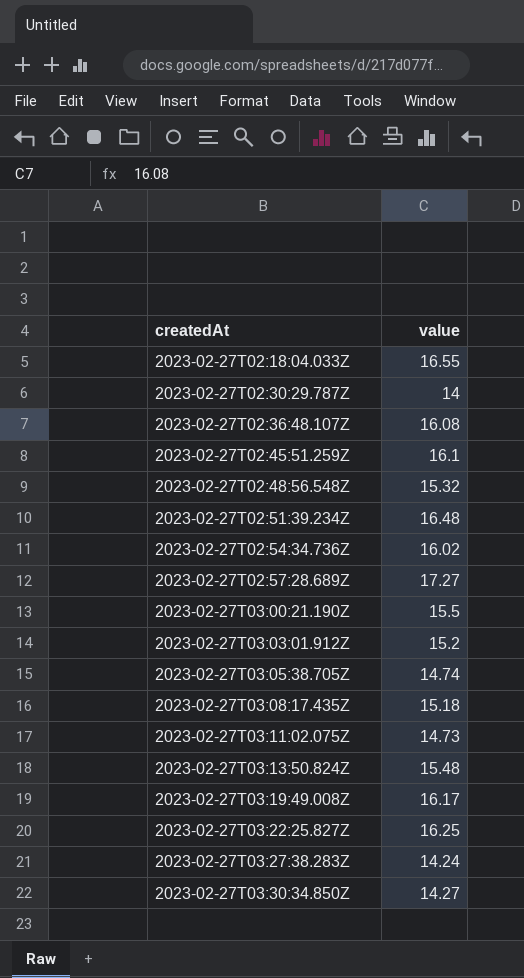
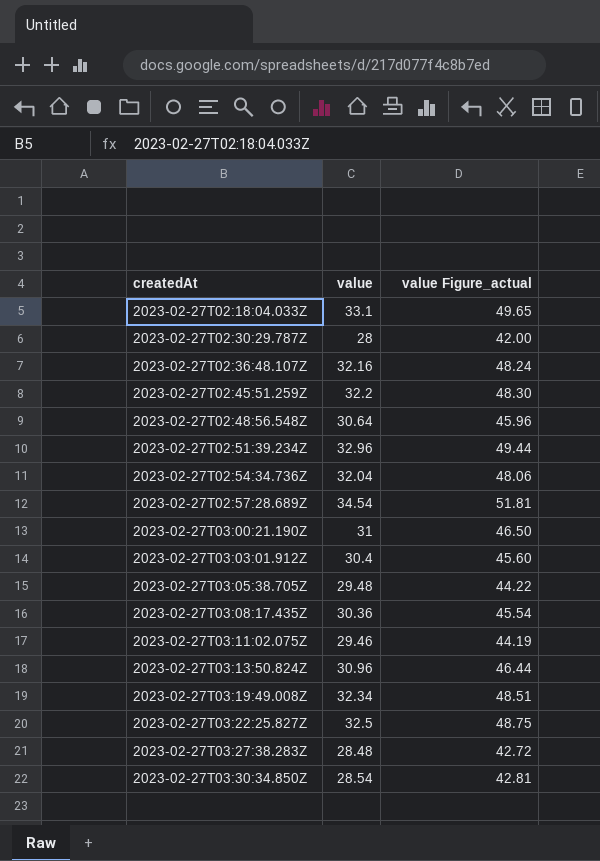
column value Figure_actual | formula: none -> [value] * 1.5
2023-02-27T02:18:04.033Z | value: 16.55 -> 33.1
2023-02-27T02:30:29.787Z | value: 14 -> 28
2023-02-27T02:36:48.107Z | value: 16.08 -> 32.16
2023-02-27T02:45:51.259Z | value: 16.1 -> 32.2
2023-02-27T02:48:56.548Z | value: 15.32 -> 30.64
2023-02-27T02:51:39.234Z | value: 16.48 -> 32.96
2023-02-27T02:54:34.736Z | value: 16.02 -> 32.04
2023-02-27T02:57:28.689Z | value: 17.27 -> 34.54
2023-02-27T03:00:21.190Z | value: 15.5 -> 31
2023-02-27T03:03:01.912Z | value: 15.2 -> 30.4
2023-02-27T03:05:38.705Z | value: 14.74 -> 29.48
2023-02-27T03:08:17.435Z | value: 15.18 -> 30.36
2023-02-27T03:11:02.075Z | value: 14.73 -> 29.46
2023-02-27T03:13:50.824Z | value: 15.48 -> 30.96
2023-02-27T03:19:49.008Z | value: 16.17 -> 32.34
2023-02-27T03:22:25.827Z | value: 16.25 -> 32.5
2023-02-27T03:27:38.283Z | value: 14.24 -> 28.48
2023-02-27T03:30:34.850Z | value: 14.27 -> 28.54

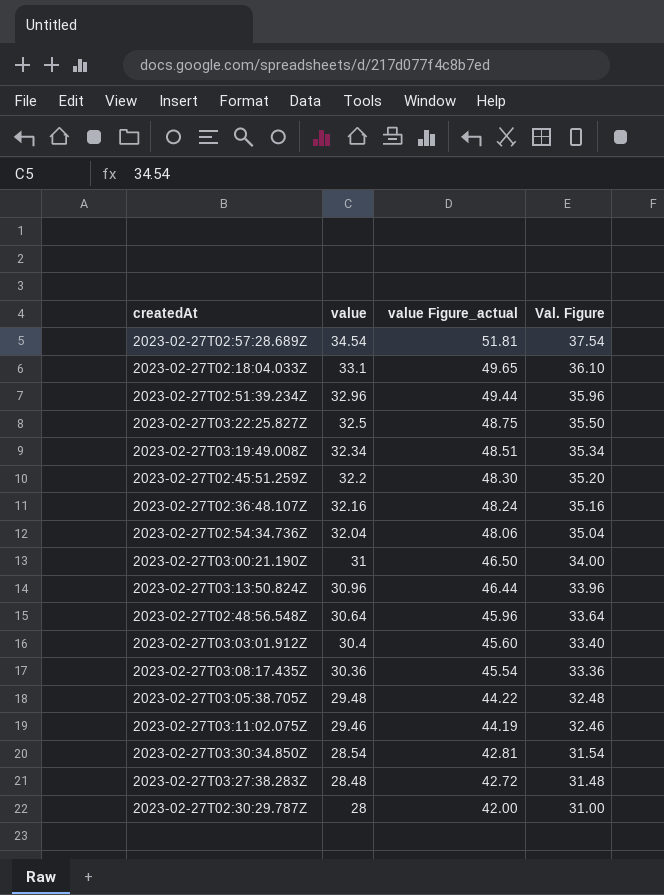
row order: createdAt ascending -> value descending
column Val. Figure | formula: none -> [value] + 3

